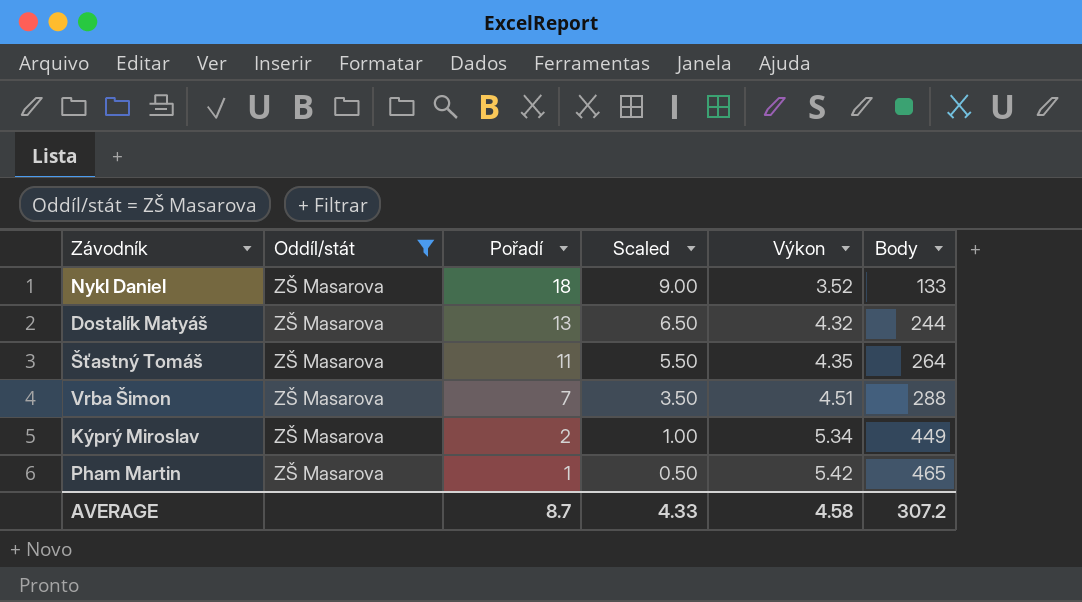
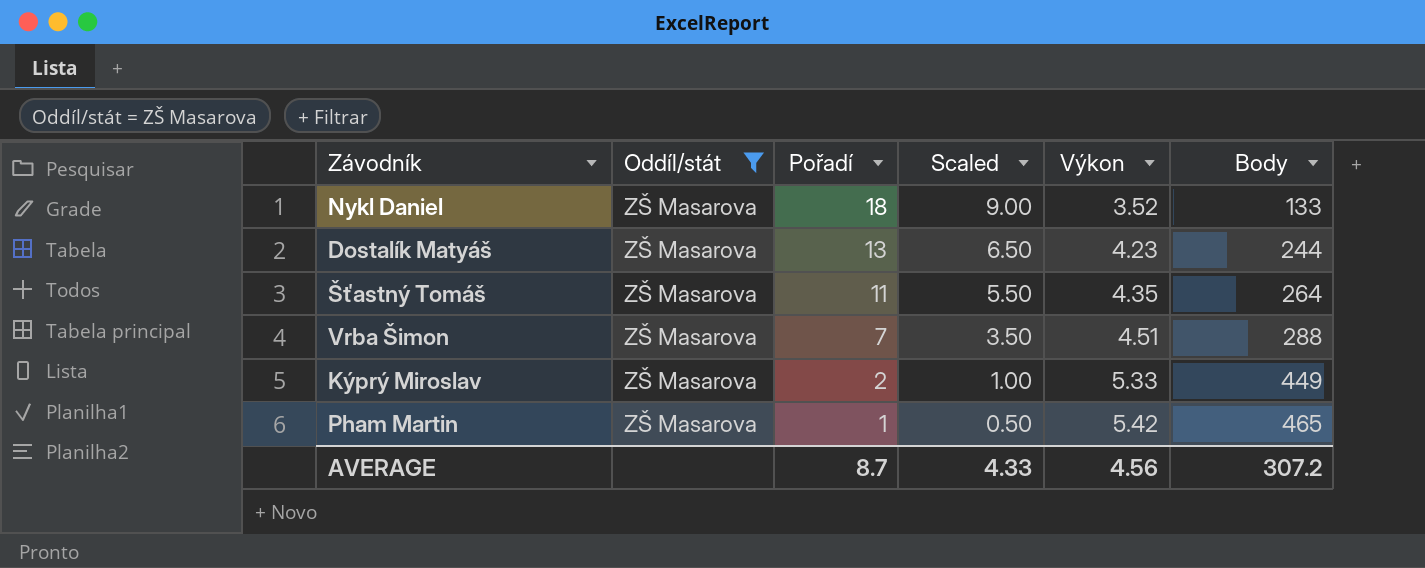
Dostalík Matyáš | Výkon: 4.32 -> 4.23
Kýprý Miroslav | Výkon: 5.34 -> 5.33
AVERAGE | Výkon: 4.58 -> 4.56

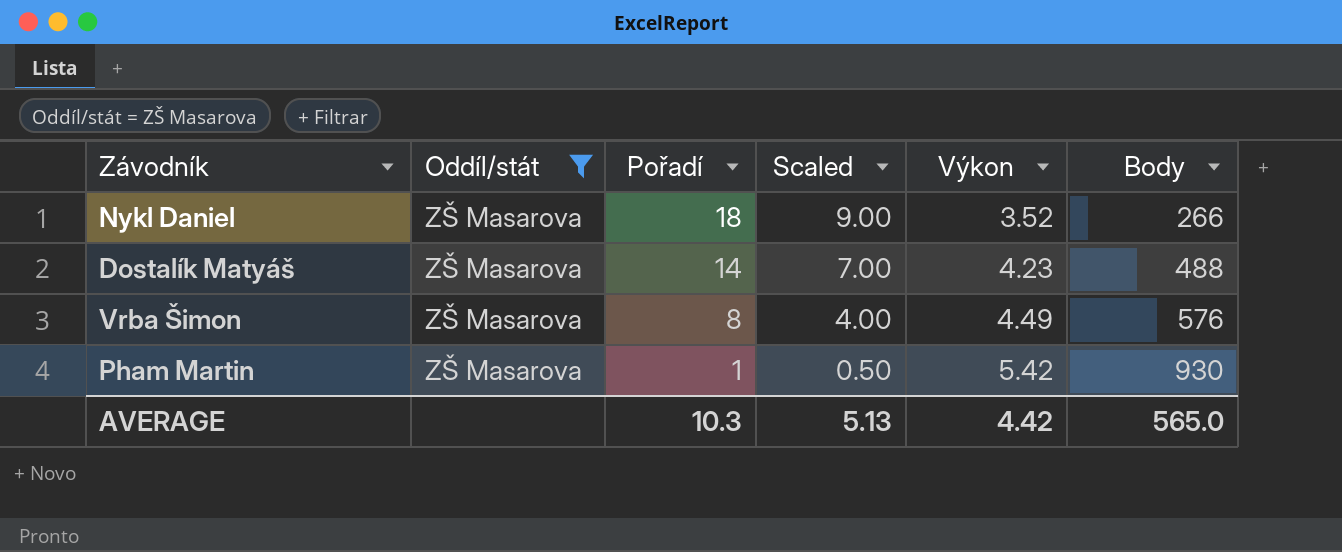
row Šťastný Tomáš: ZŠ Masarova | 11 | 5.50 | 4.35 | 264 -> none
row Kýprý Miroslav: ZŠ Masarova | 2 | 1.00 | 5.33 | 449 -> none
Nykl Daniel | Body: 133 -> 266
Dostalík Matyáš | Pořadí: 13 -> 14
Dostalík Matyáš | Scaled: 6.50 -> 7.00
Dostalík Matyáš | Body: 244 -> 488
Vrba Šimon | Pořadí: 7 -> 8
Vrba Šimon | Scaled: 3.50 -> 4.00
Vrba Šimon | Výkon: 4.51 -> 4.49
Vrba Šimon | Body: 288 -> 576
Pham Martin | Body: 465 -> 930
AVERAGE | Pořadí: 8.7 -> 10.3
AVERAGE | Scaled: 4.33 -> 5.13
AVERAGE | Výkon: 4.56 -> 4.42
AVERAGE | Body: 307.2 -> 565.0

